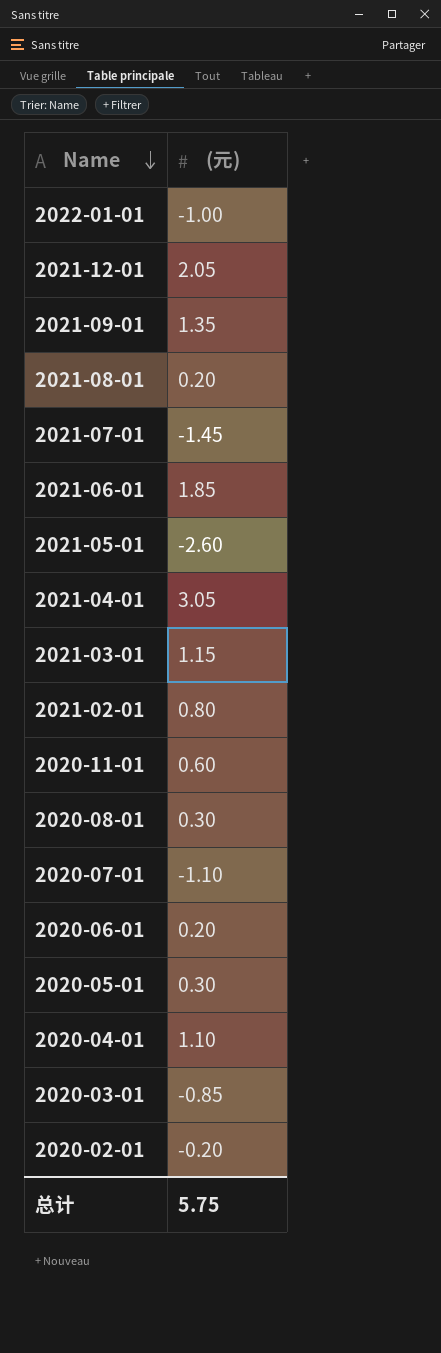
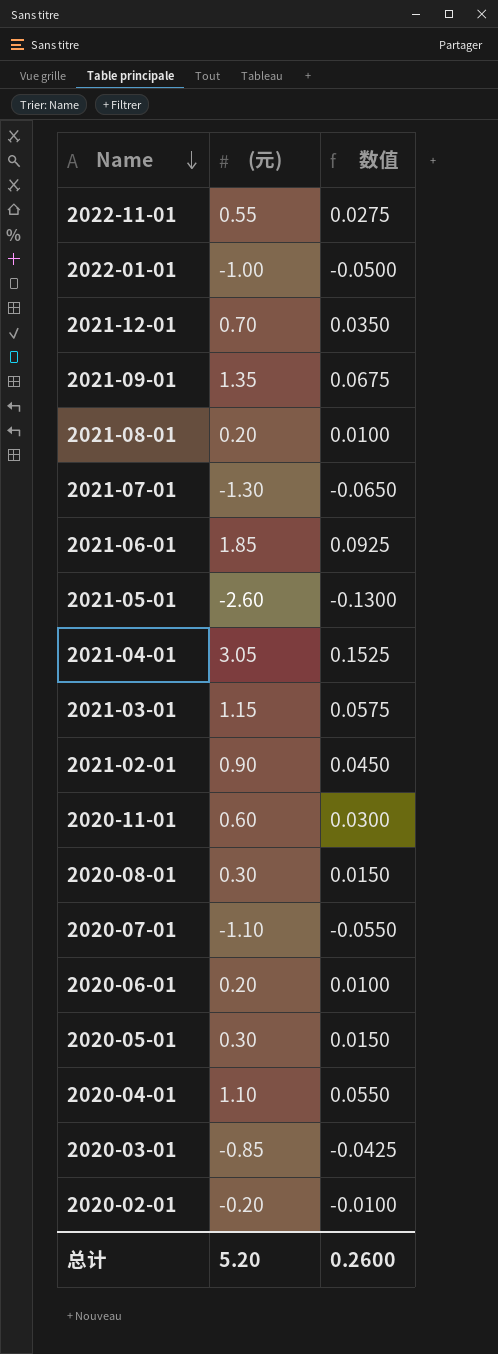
column 数值 | formula: none -> [(元)] * 0.05
row 2022-11-01: none -> 0.55 | 0.0275
2021-12-01 | (元): 2.05 -> 0.70
2021-07-01 | (元): -1.45 -> -1.30
2021-02-01 | (元): 0.80 -> 0.90
总计 | (元): 5.75 -> 5.20

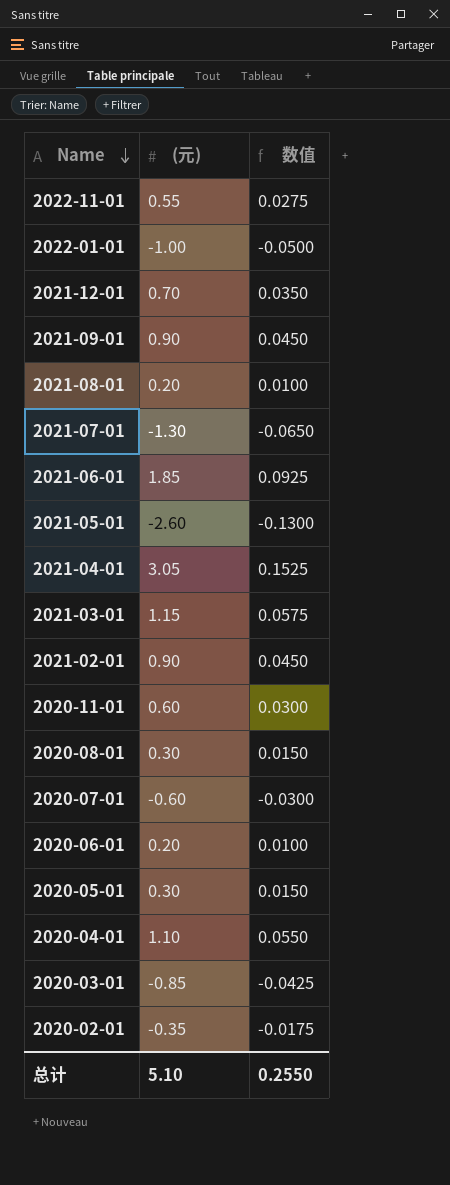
2021-09-01 | (元): 1.35 -> 0.90
2021-09-01 | 数值: 0.0675 -> 0.0450
2020-07-01 | (元): -1.10 -> -0.60
2020-07-01 | 数值: -0.0550 -> -0.0300
2020-02-01 | (元): -0.20 -> -0.35
2020-02-01 | 数值: -0.0100 -> -0.0175
总计 | (元): 5.20 -> 5.10
总计 | 数值: 0.2600 -> 0.2550

